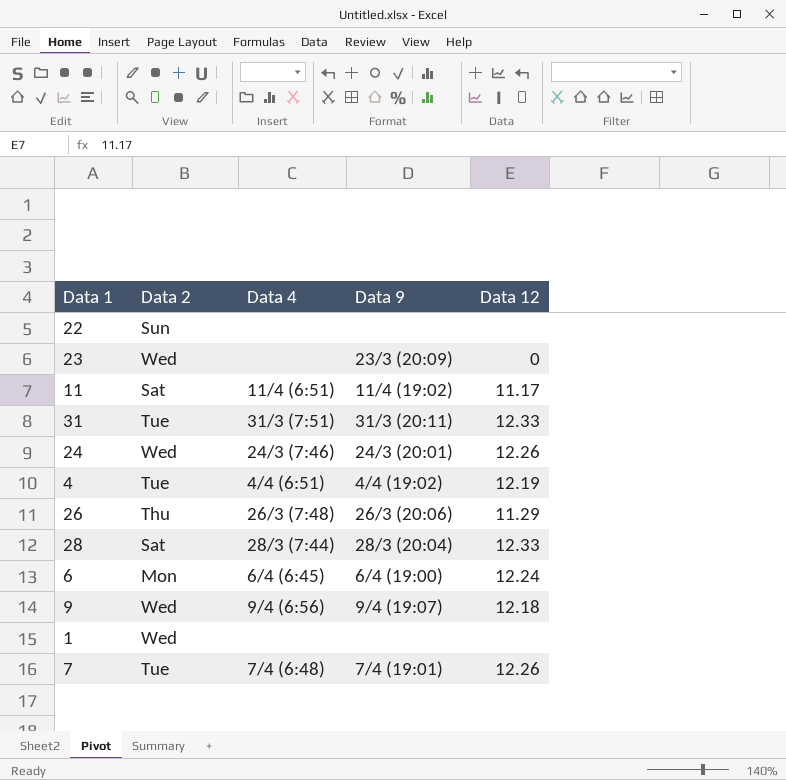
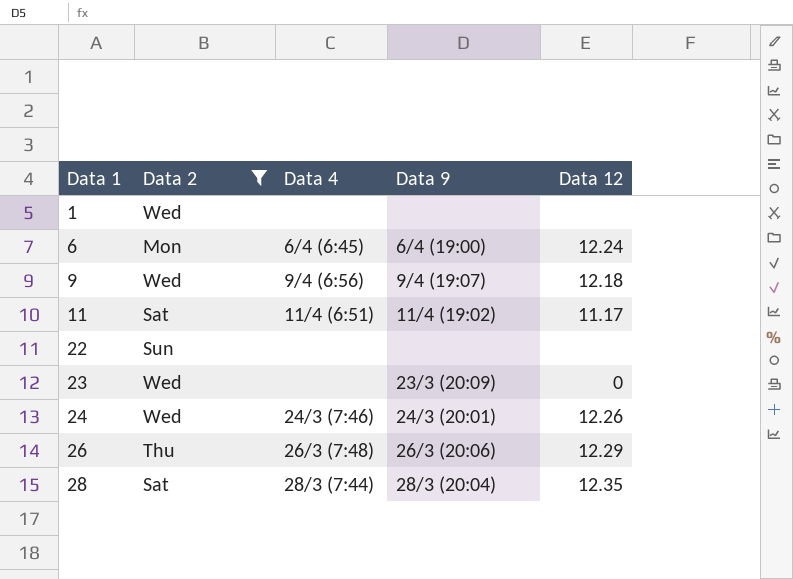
filter: none -> Data 2 != Tue
row order: none -> Data 1 ascending
26 | Data 12: 11.29 -> 12.29
28 | Data 12: 12.33 -> 12.35

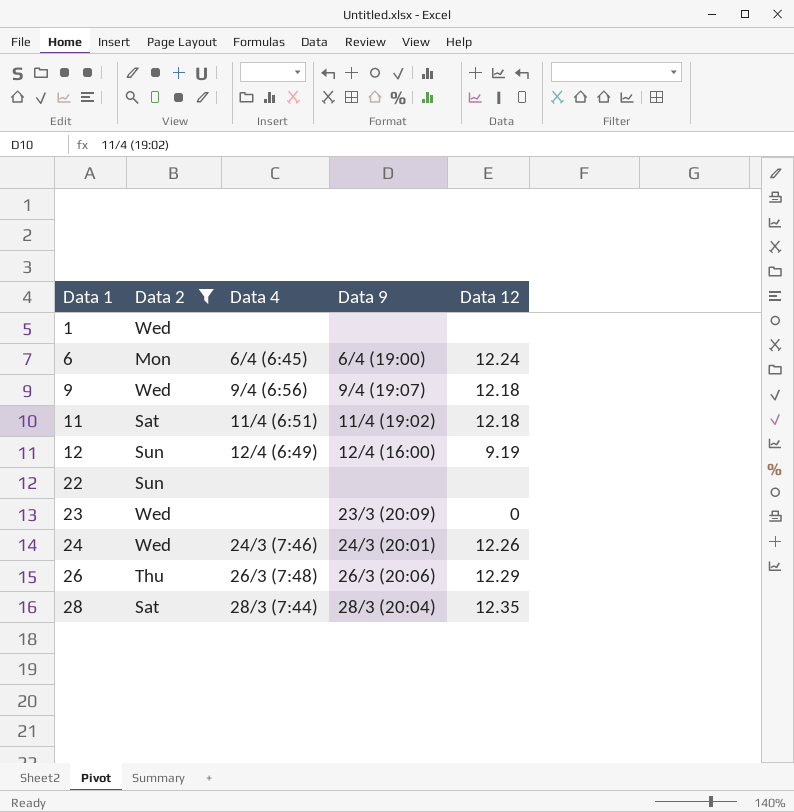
11 | Data 12: 11.17 -> 12.18
row 12: none -> Sun | 12/4 (6:49) | 12/4 (16:00) | 9.19

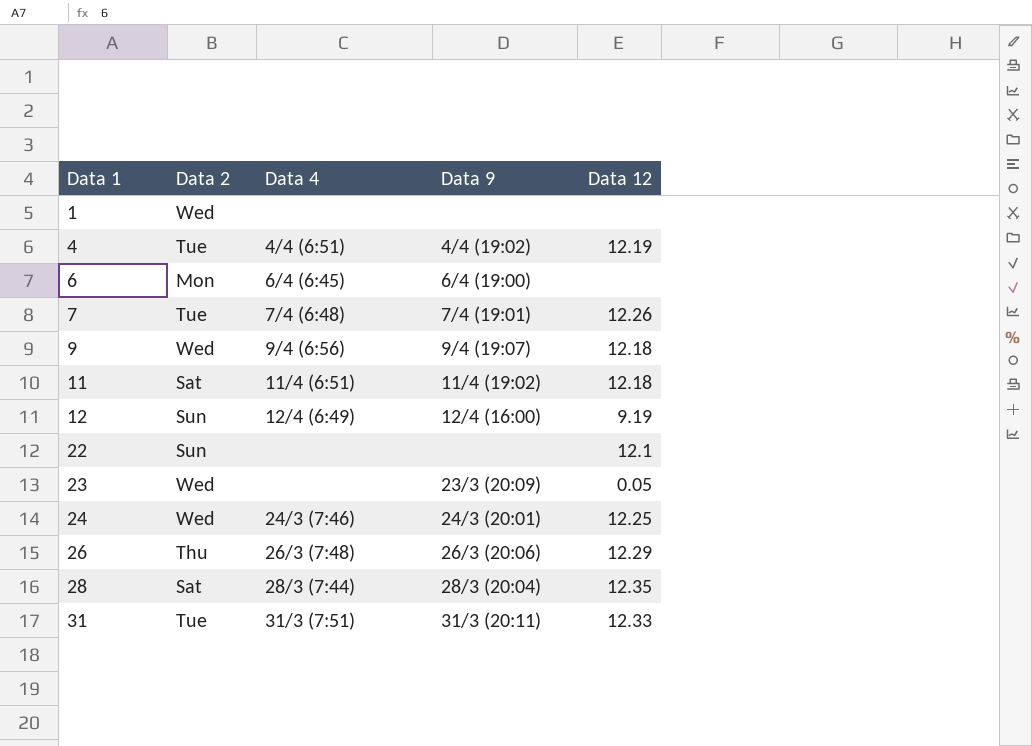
filter: Data 2 != Tue -> none
6 | Data 12: 12.24 -> none
22 | Data 12: none -> 12.1
23 | Data 12: 0 -> 0.05
24 | Data 12: 12.26 -> 12.25

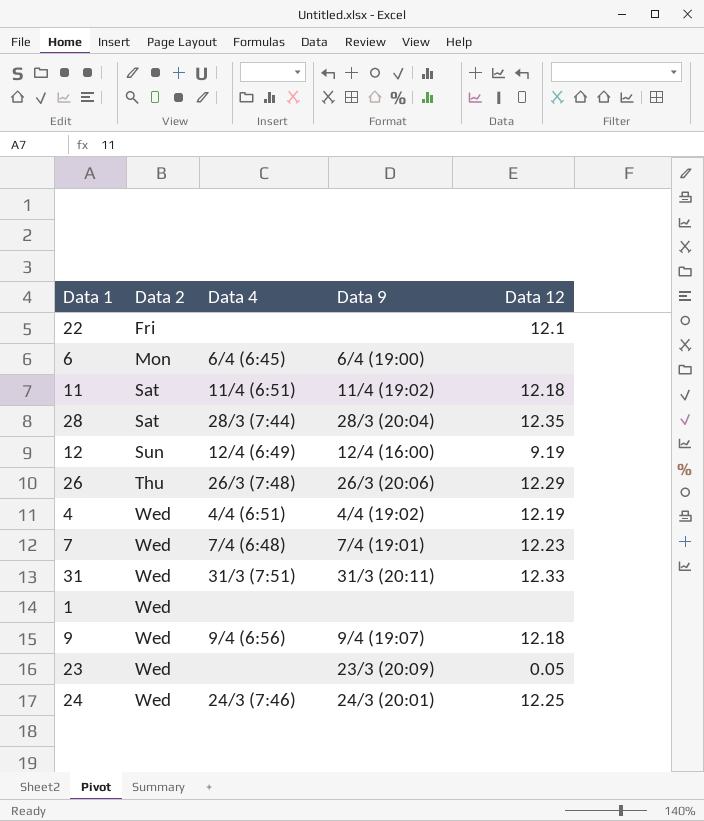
row order: Data 1 ascending -> Data 2 ascending
22 | Data 2: Sun -> Fri
4 | Data 2: Tue -> Wed
7 | Data 2: Tue -> Wed
7 | Data 12: 12.26 -> 12.23
31 | Data 2: Tue -> Wed

